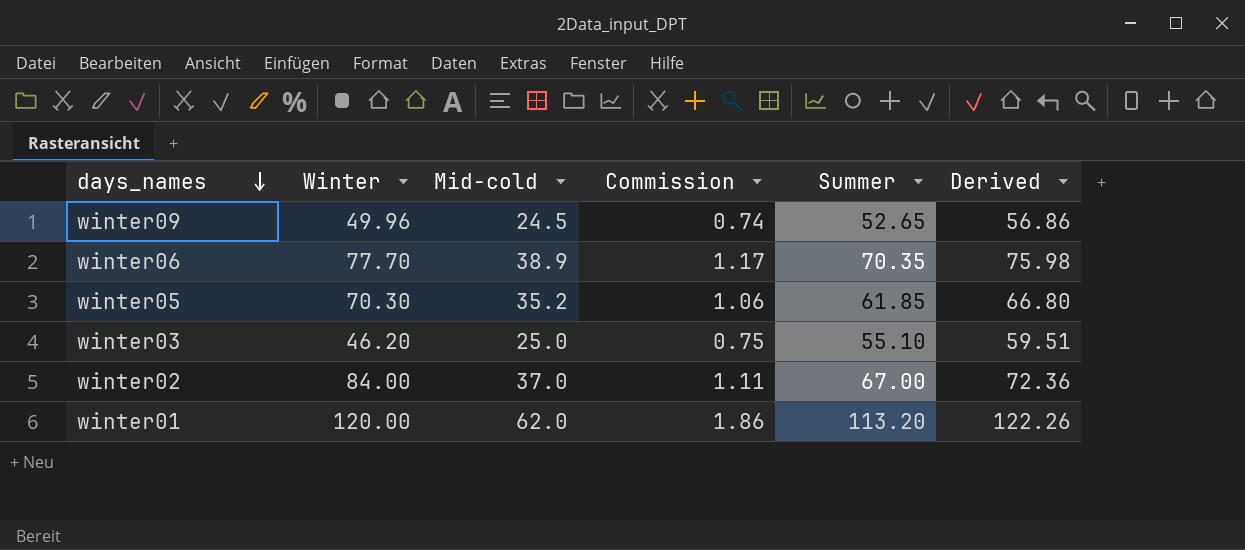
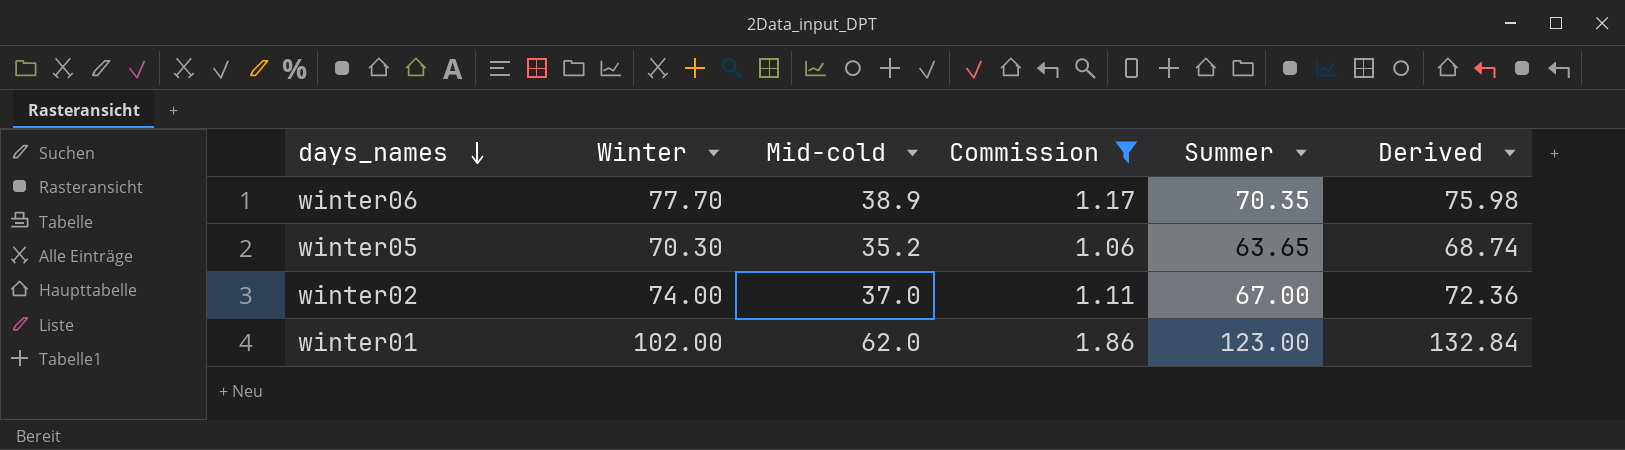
filter: none -> Commission >= 1.06
winter05 | Summer: 61.85 -> 63.65
winter05 | Derived: 66.80 -> 68.74
winter02 | Winter: 84.00 -> 74.00
winter01 | Winter: 120.00 -> 102.00
winter01 | Summer: 113.20 -> 123.00
winter01 | Derived: 122.26 -> 132.84

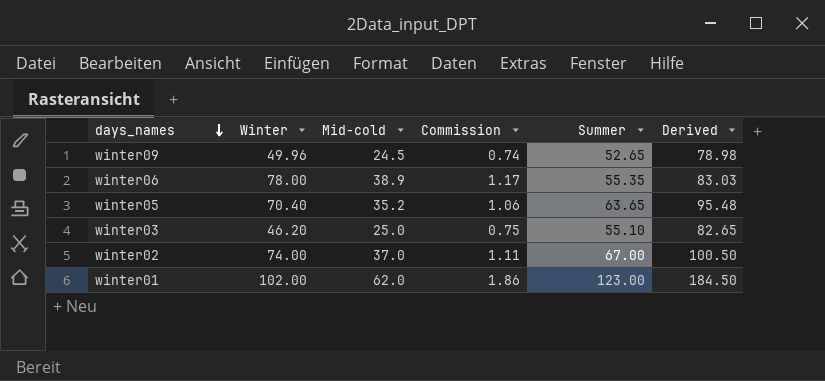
filter: Commission >= 1.06 -> none
column Derived | formula: [Summer] * 1.08 -> [Summer] * 1.5
winter06 | Winter: 77.70 -> 78.00
winter06 | Summer: 70.35 -> 55.35
winter05 | Winter: 70.30 -> 70.40

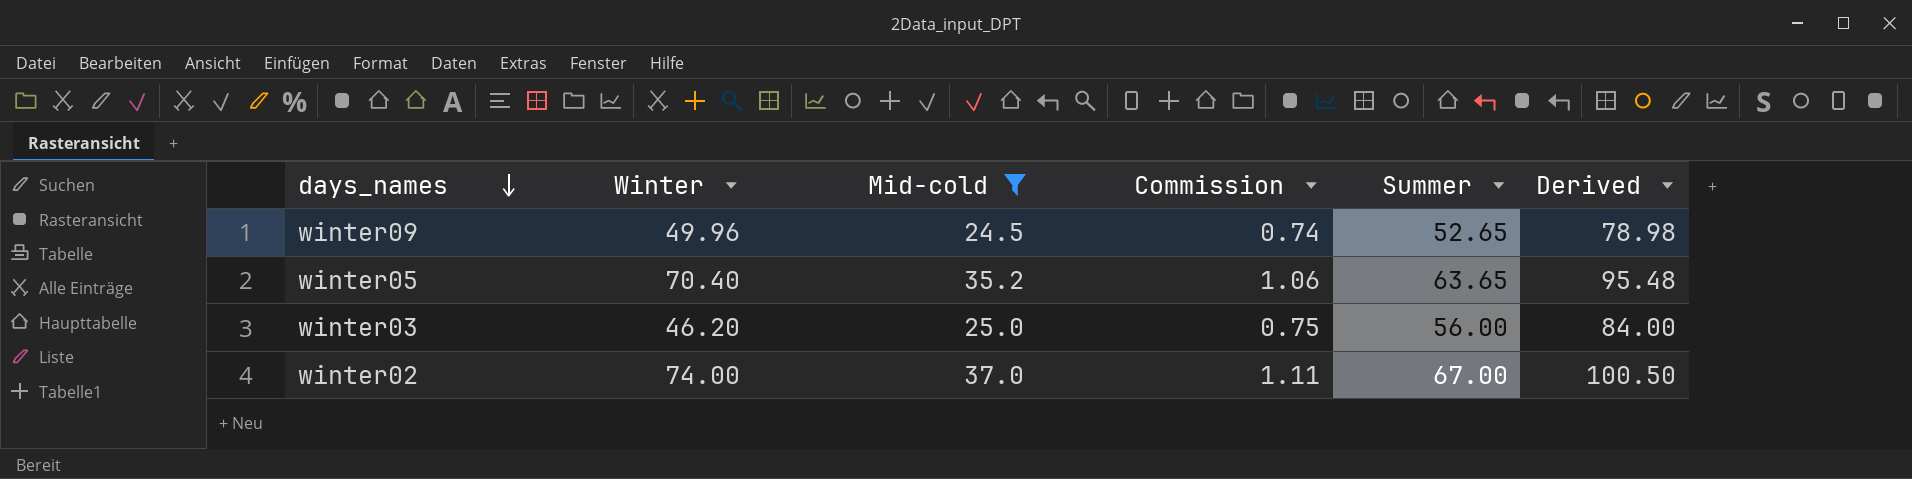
filter: none -> Mid-cold <= 37.0
winter03 | Summer: 55.10 -> 56.00
winter03 | Derived: 82.65 -> 84.00

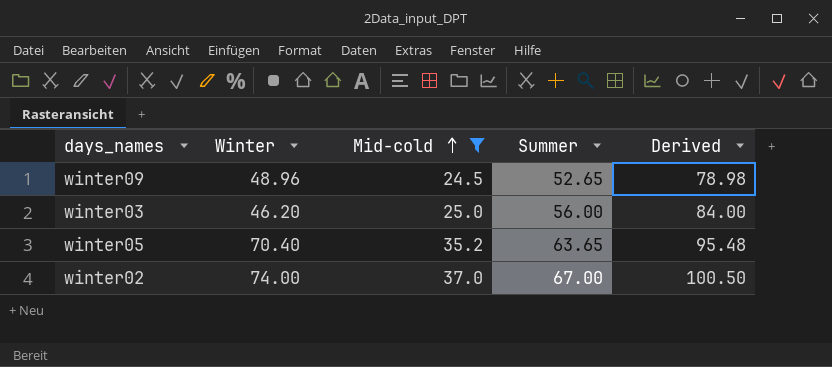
row order: days_names descending -> Mid-cold ascending
column Commission | formula: [Mid-cold] * 0.03 -> none
winter09 | Winter: 49.96 -> 48.96

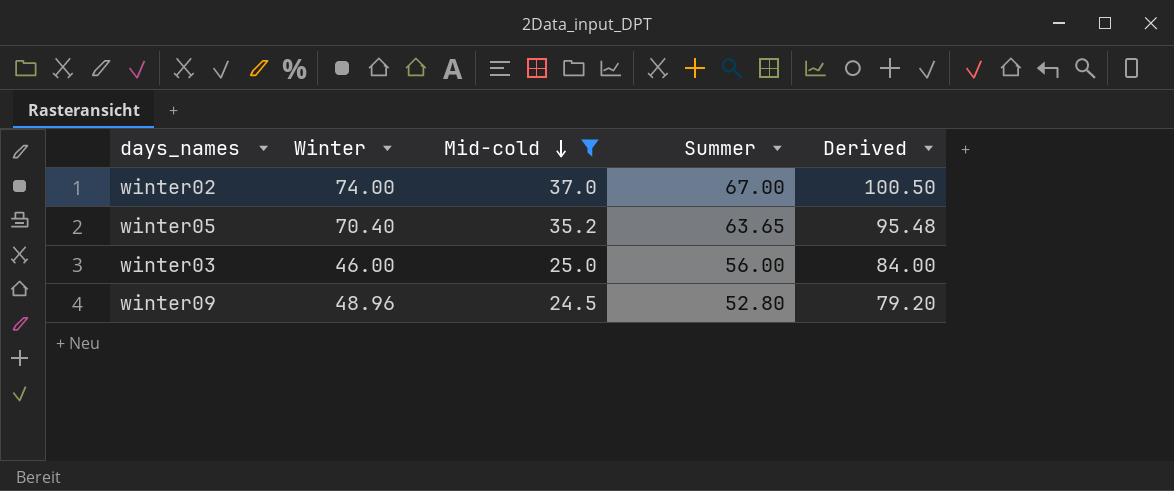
row order: Mid-cold ascending -> Mid-cold descending
winter03 | Winter: 46.20 -> 46.00
winter09 | Summer: 52.65 -> 52.80
winter09 | Derived: 78.98 -> 79.20

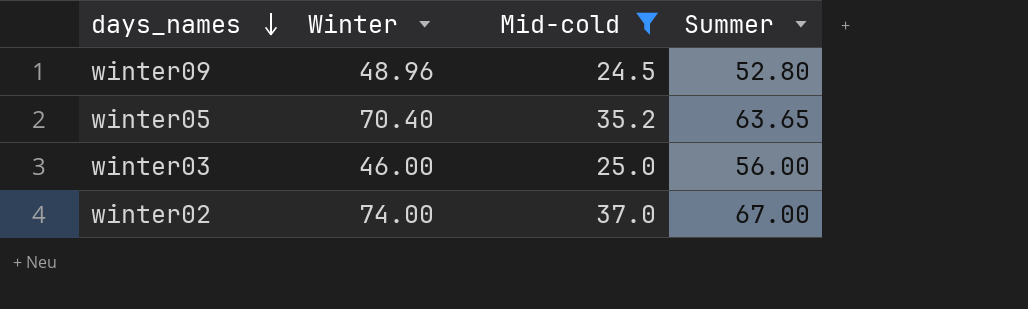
row order: Mid-cold descending -> days_names descending
column Derived | formula: [Summer] * 1.5 -> none

